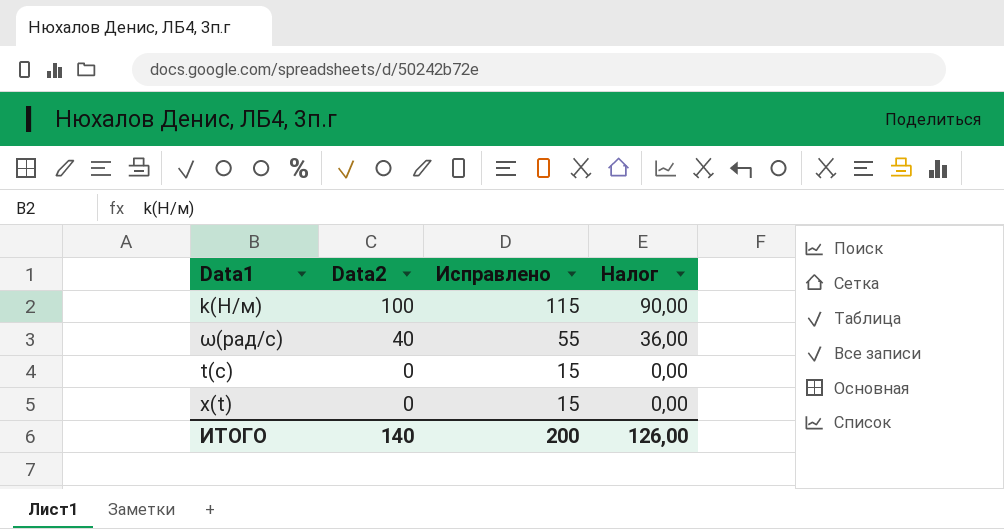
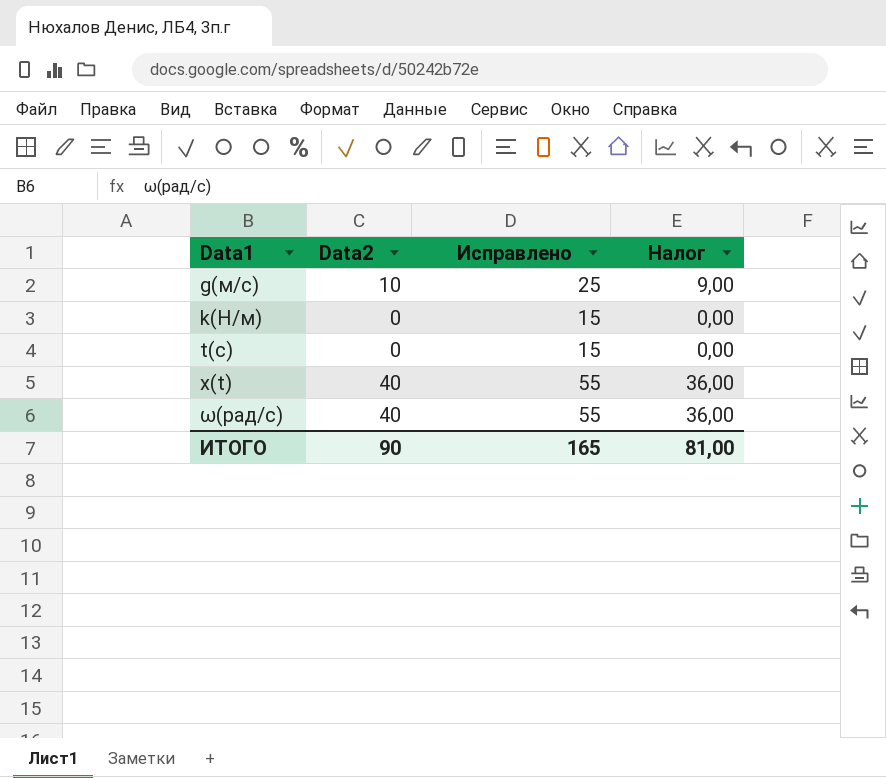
row order: Data2 descending -> Data1 ascending
row g(м/с): none -> 10 | 25 | 9,00
k(Н/м) | Data2: 100 -> 0
k(Н/м) | Исправлено: 115 -> 15
k(Н/м) | Налог: 90,00 -> 0,00
x(t) | Data2: 0 -> 40
x(t) | Исправлено: 15 -> 55
x(t) | Налог: 0,00 -> 36,00
ИТОГО | Data2: 140 -> 90
ИТОГО | Исправлено: 200 -> 165
ИТОГО | Налог: 126,00 -> 81,00

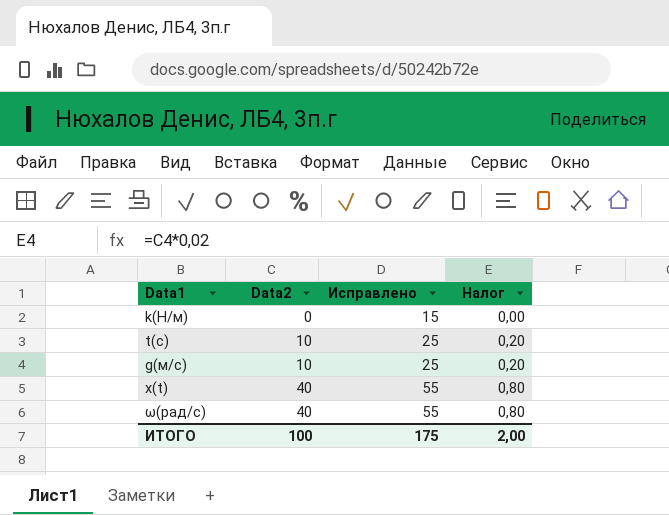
row order: Data1 ascending -> Data2 ascending
column Налог | formula: [Data2] * 0,9 -> [Data2] * 0,02
t(с) | Data2: 0 -> 10
t(с) | Исправлено: 15 -> 25
ИТОГО | Data2: 90 -> 100
ИТОГО | Исправлено: 165 -> 175
ИТОГО | Налог: 81,00 -> 2,00

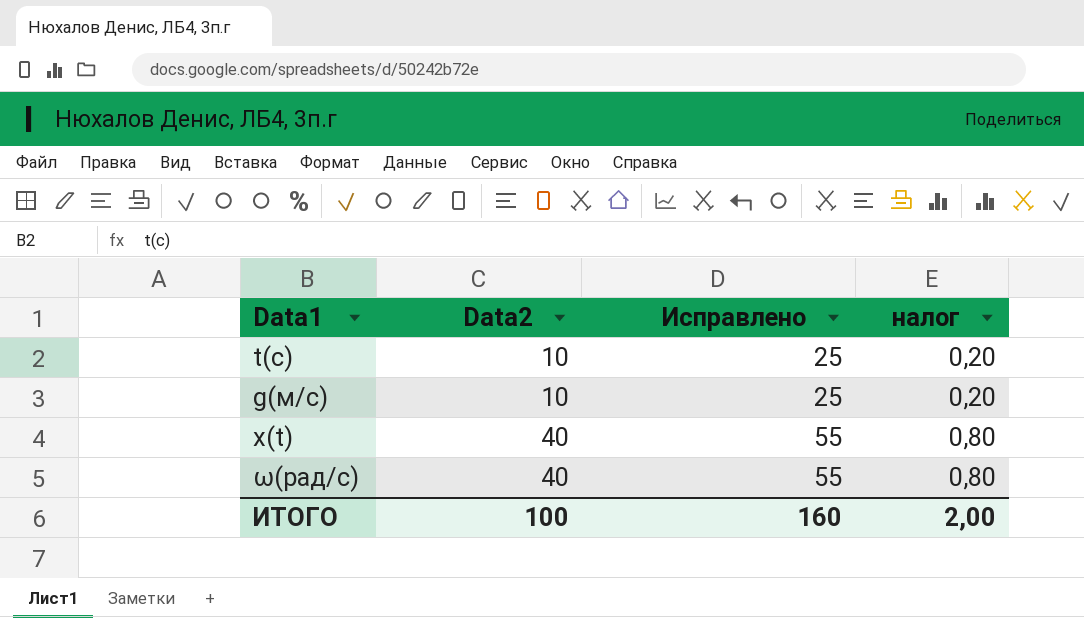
column name: Налог -> налог
row k(Н/м): 0 | 15 | 0,00 -> none
ИТОГО | Исправлено: 175 -> 160

